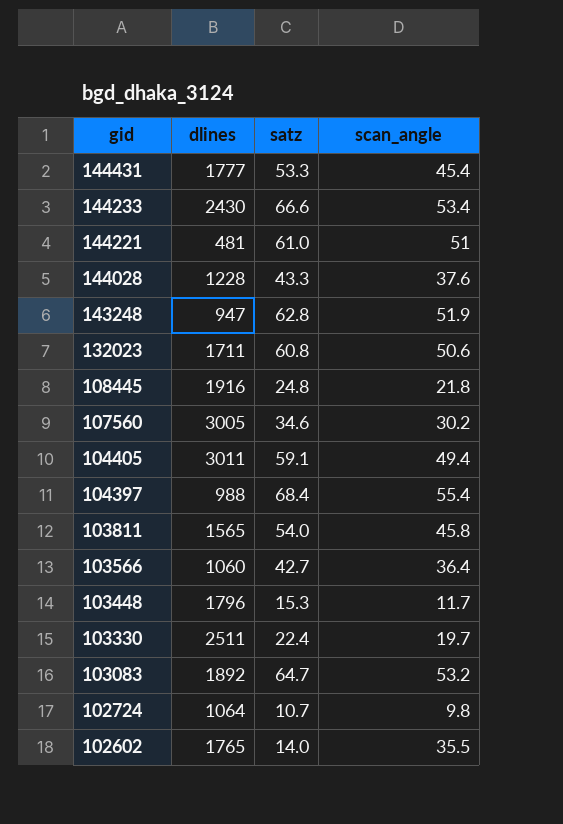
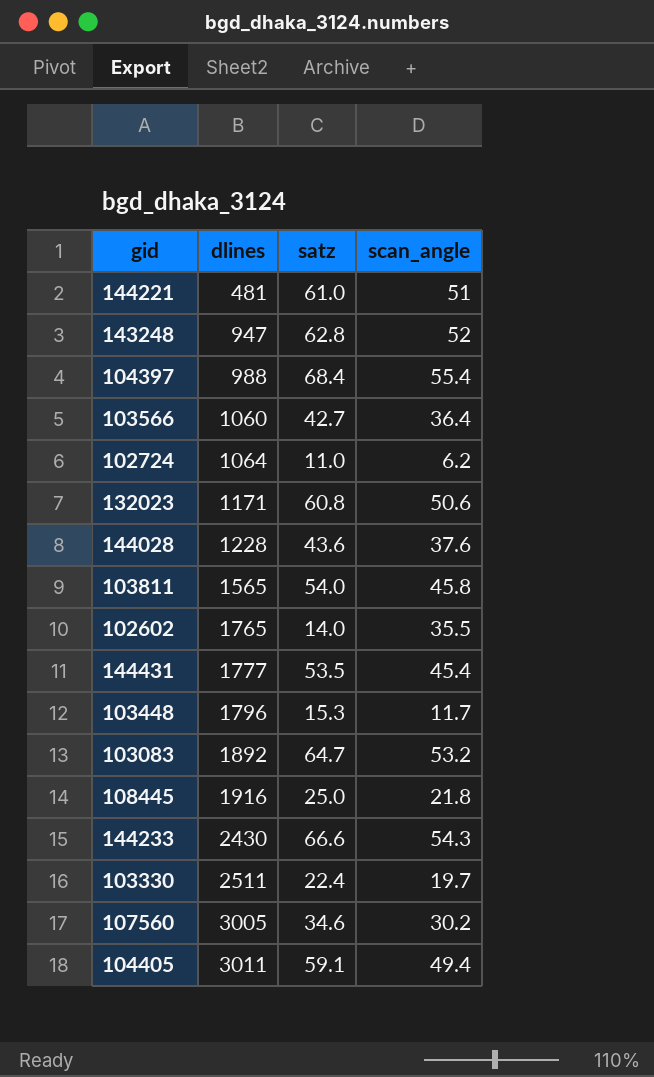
row order: gid descending -> dlines ascending
143248 | scan_angle: 51.9 -> 52
102724 | satz: 10.7 -> 11.0
102724 | scan_angle: 9.8 -> 6.2
132023 | dlines: 1711 -> 1171
144028 | satz: 43.3 -> 43.6
144431 | satz: 53.3 -> 53.5
108445 | satz: 24.8 -> 25.0
144233 | scan_angle: 53.4 -> 54.3

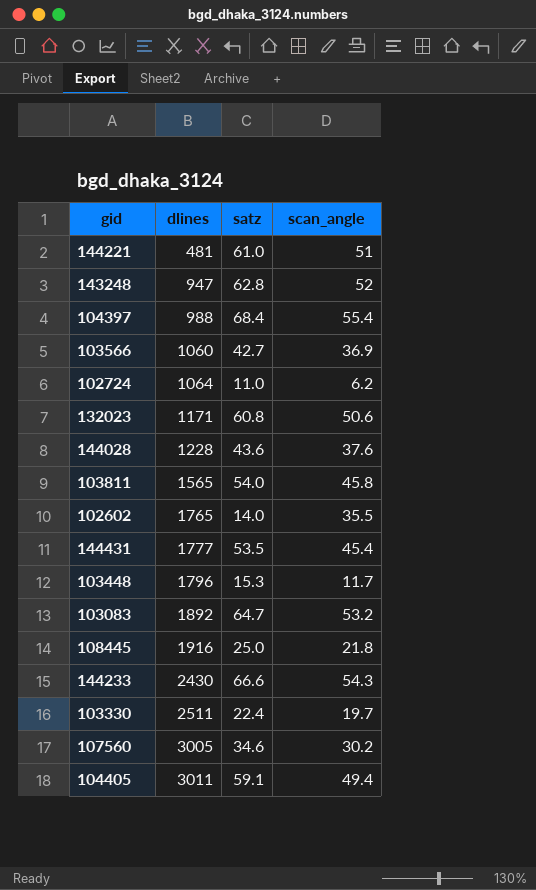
103566 | scan_angle: 36.4 -> 36.9

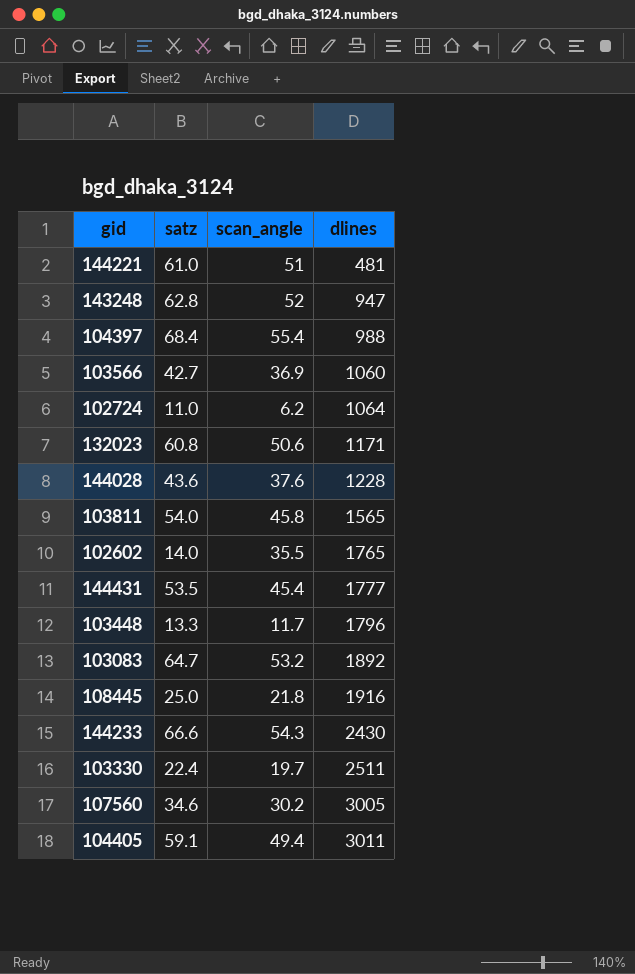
column dlines | position: 2 -> 4
103448 | satz: 15.3 -> 13.3

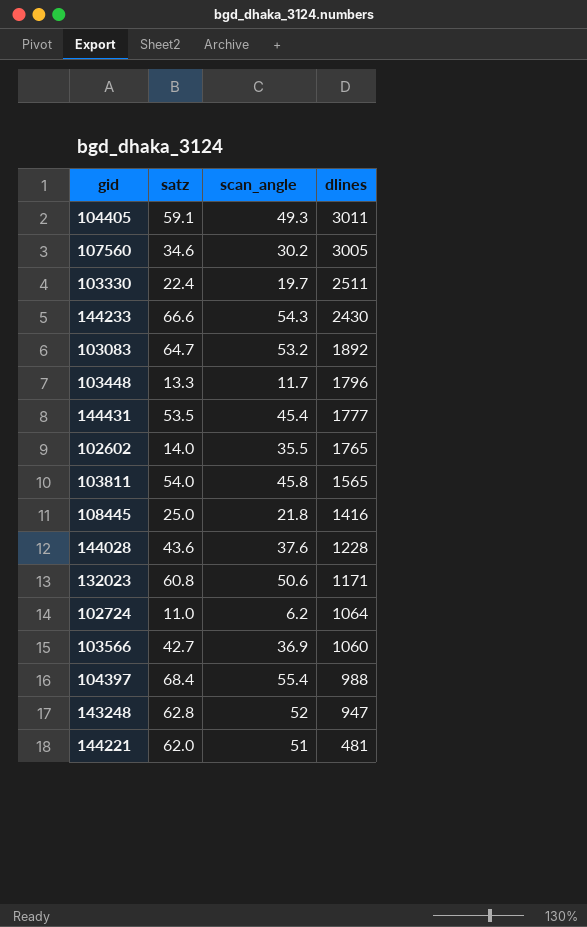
row order: dlines ascending -> dlines descending
104405 | scan_angle: 49.4 -> 49.3
108445 | dlines: 1916 -> 1416
144221 | satz: 61.0 -> 62.0

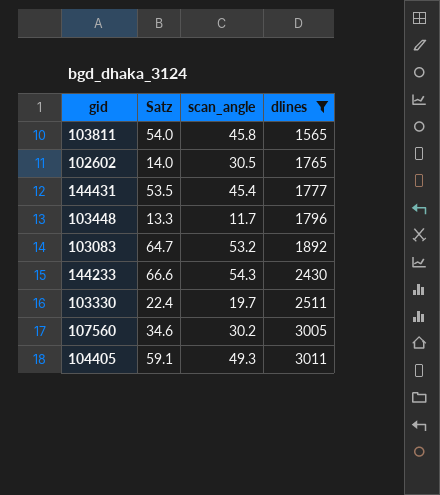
filter: none -> dlines >= 1565
row order: dlines descending -> dlines ascending
column name: satz -> Satz
102602 | scan_angle: 35.5 -> 30.5

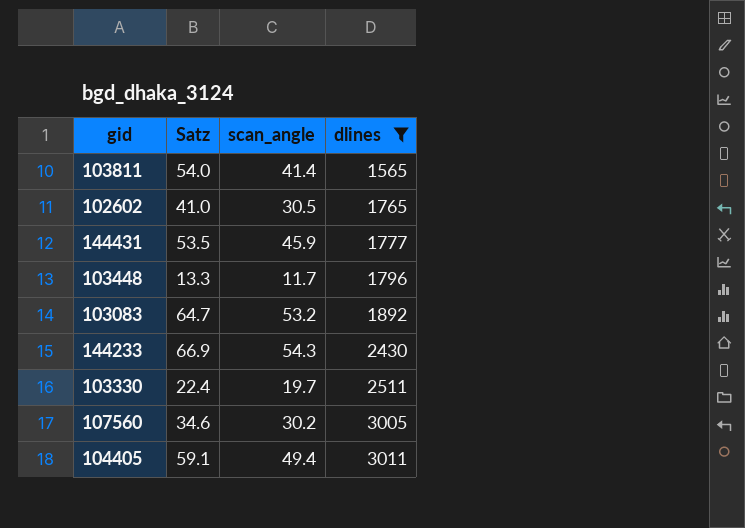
103811 | scan_angle: 45.8 -> 41.4
102602 | Satz: 14.0 -> 41.0
144431 | scan_angle: 45.4 -> 45.9
144233 | Satz: 66.6 -> 66.9
104405 | scan_angle: 49.3 -> 49.4

